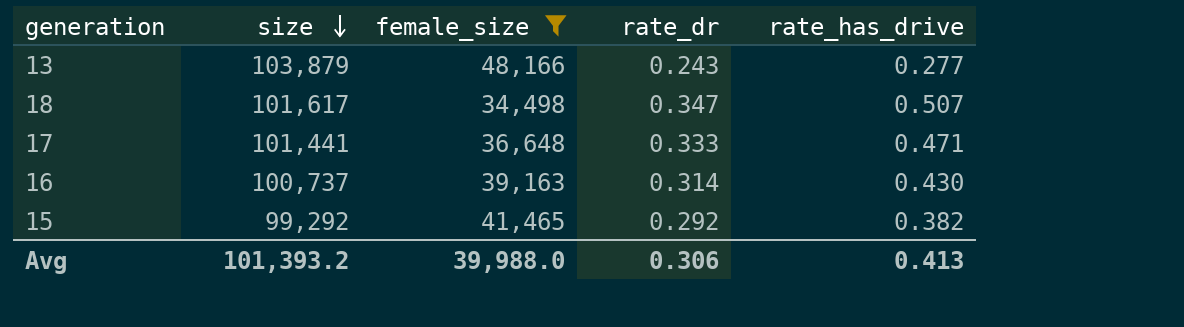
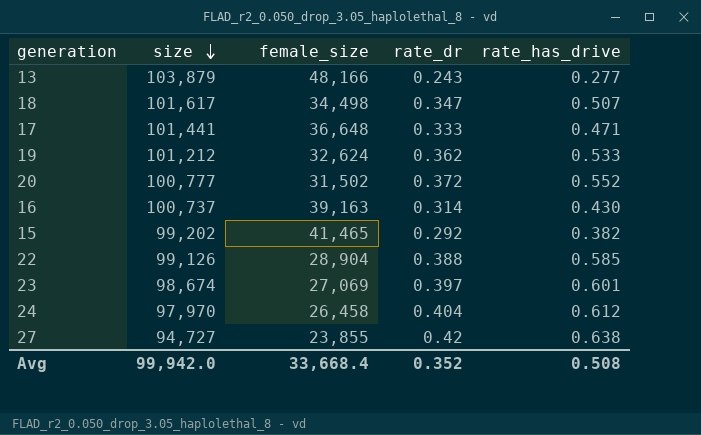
filter: female_size >= 34,498 -> none
15 | size: 99,292 -> 99,202
Avg | size: 101,393.2 -> 99,942.0
Avg | female_size: 39,988.0 -> 33,668.4
Avg | rate_dr: 0.306 -> 0.352
Avg | rate_has_drive: 0.413 -> 0.508

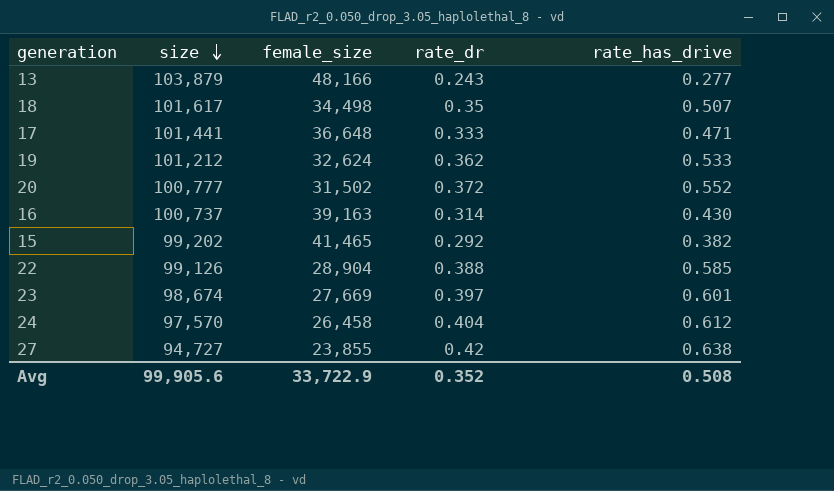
18 | rate_dr: 0.347 -> 0.35
23 | female_size: 27,069 -> 27,669
24 | size: 97,970 -> 97,570
Avg | size: 99,942.0 -> 99,905.6
Avg | female_size: 33,668.4 -> 33,722.9

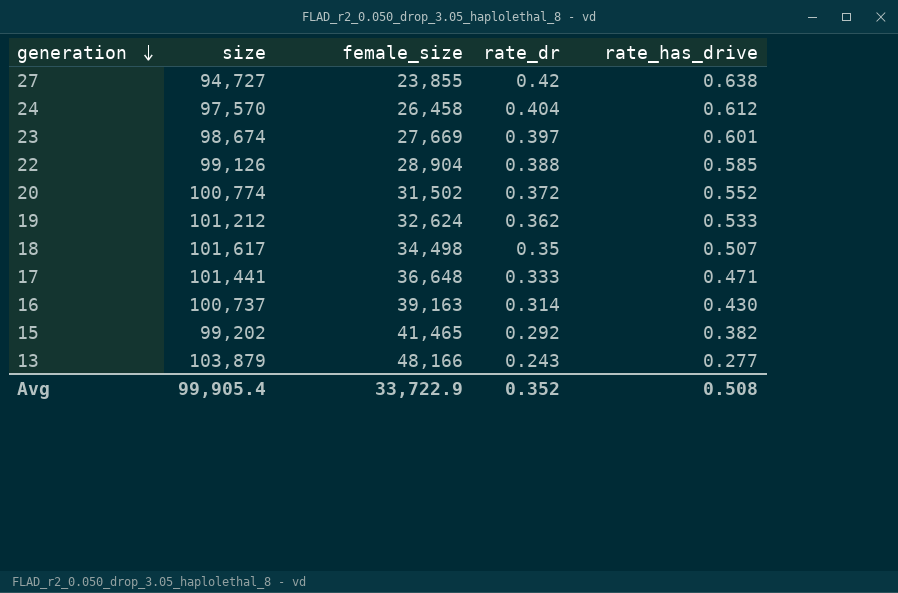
row order: size descending -> generation descending
20 | size: 100,777 -> 100,774
Avg | size: 99,905.6 -> 99,905.4

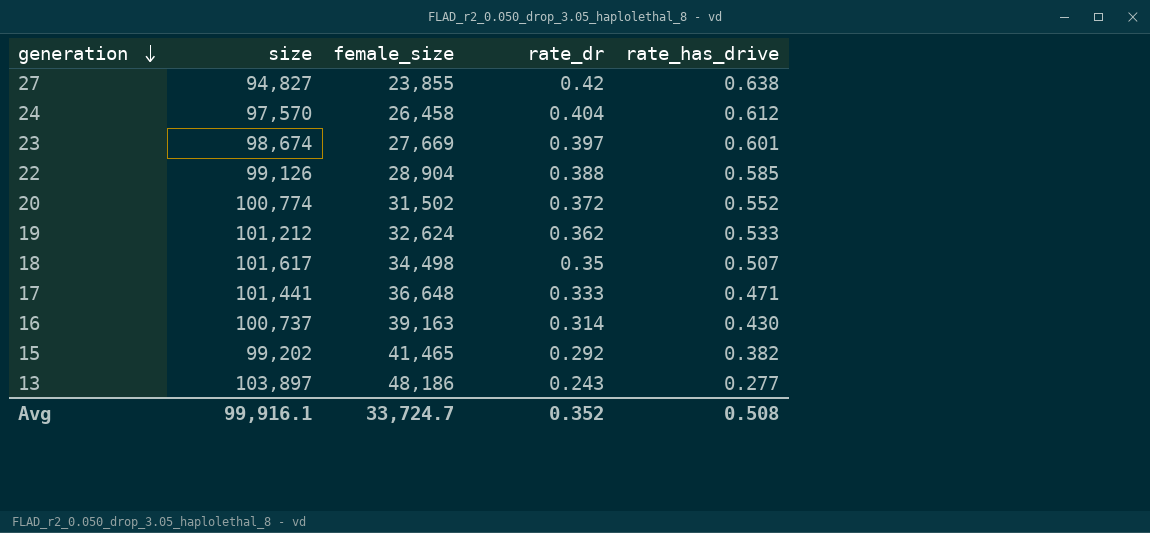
27 | size: 94,727 -> 94,827
13 | size: 103,879 -> 103,897
13 | female_size: 48,166 -> 48,186
Avg | size: 99,905.4 -> 99,916.1
Avg | female_size: 33,722.9 -> 33,724.7

